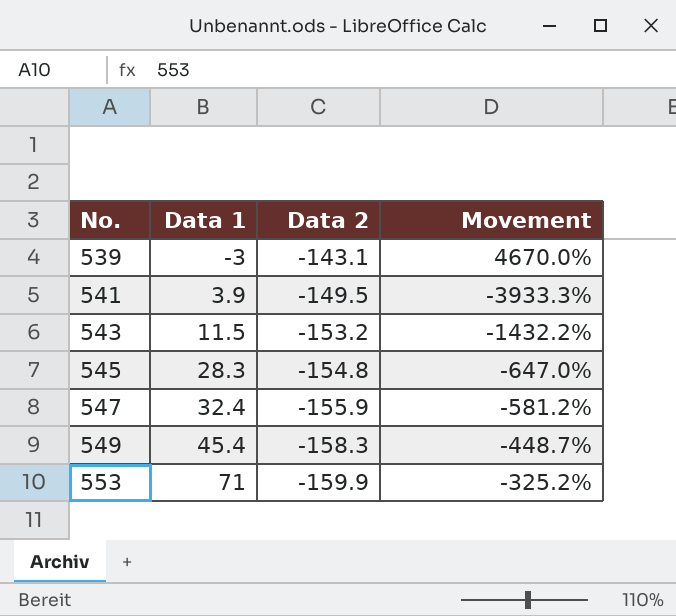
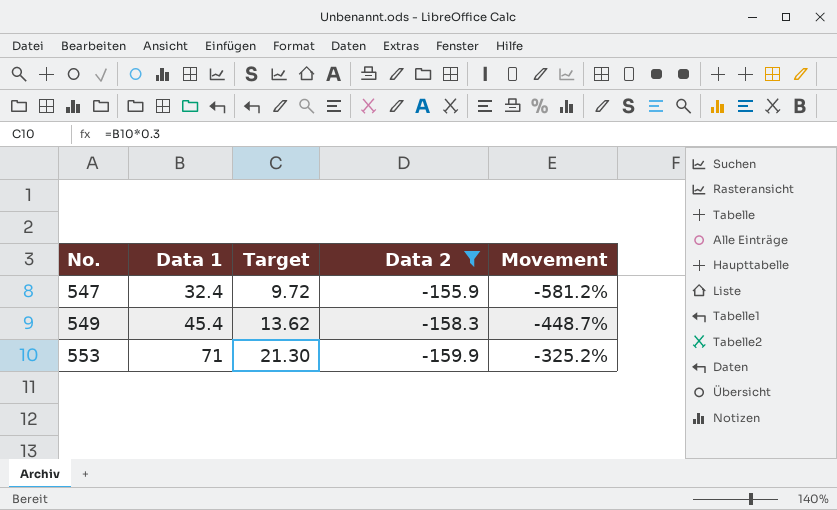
filter: none -> Data 2 <= -155.9
column Target | formula: none -> [Data 1] * 0.3

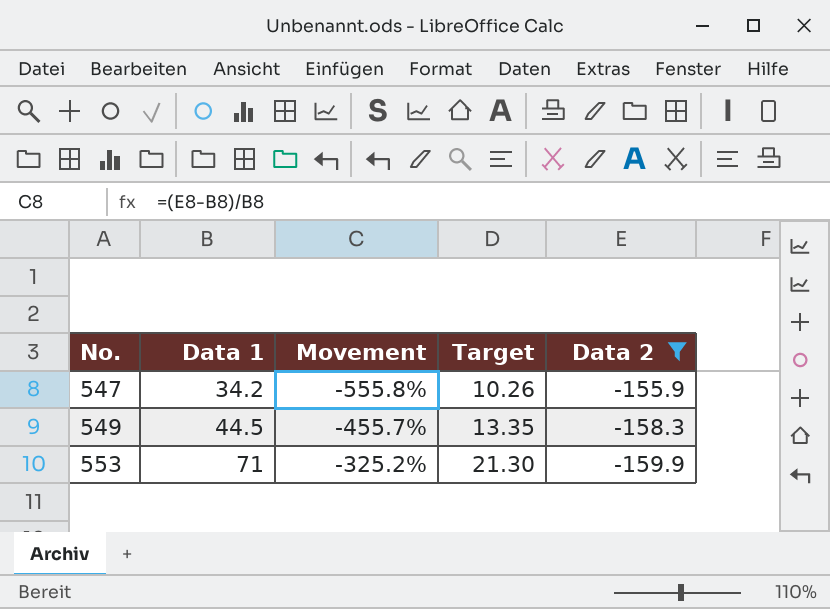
column Movement | position: 5 -> 3
547 | Data 1: 32.4 -> 34.2
547 | Movement: -581.2% -> -555.8%
547 | Target: 9.72 -> 10.26
549 | Data 1: 45.4 -> 44.5
549 | Movement: -448.7% -> -455.7%
549 | Target: 13.62 -> 13.35

